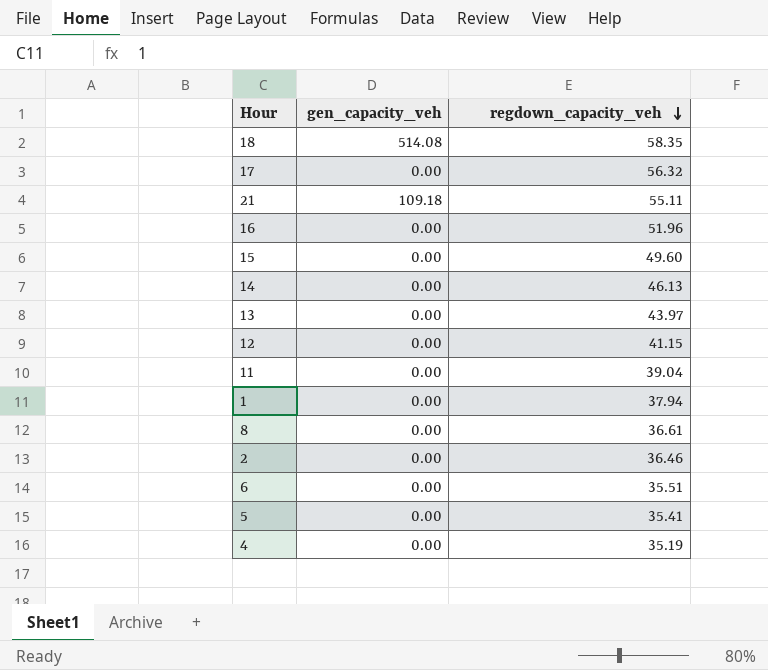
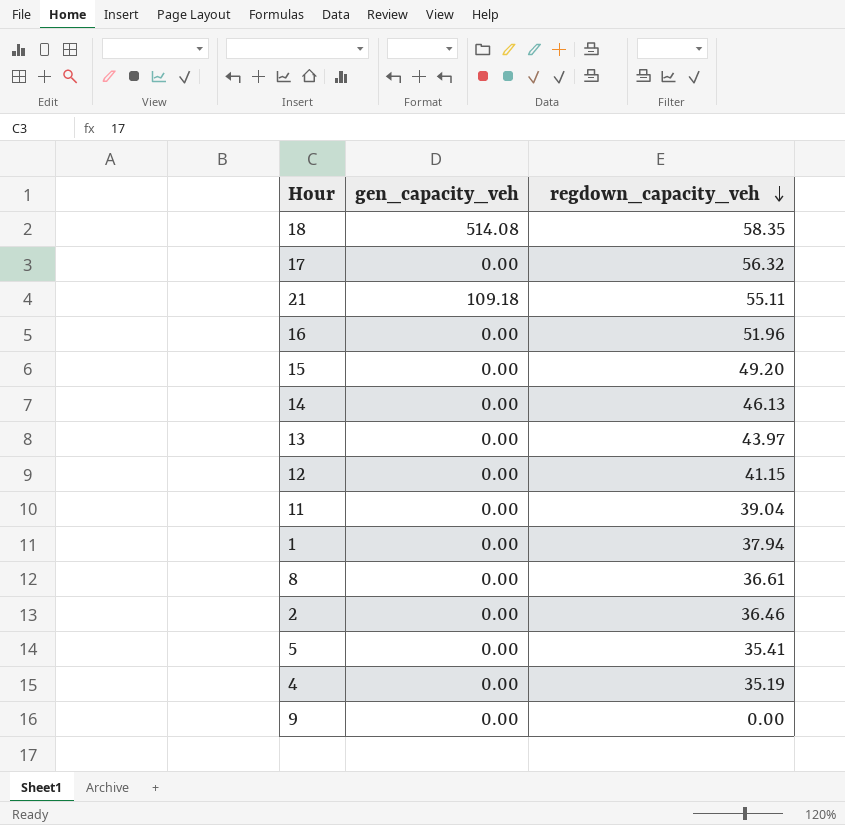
row 6: 0.00 | 35.51 -> none
15 | regdown_capacity_veh: 49.60 -> 49.20
row 9: none -> 0.00 | 0.00

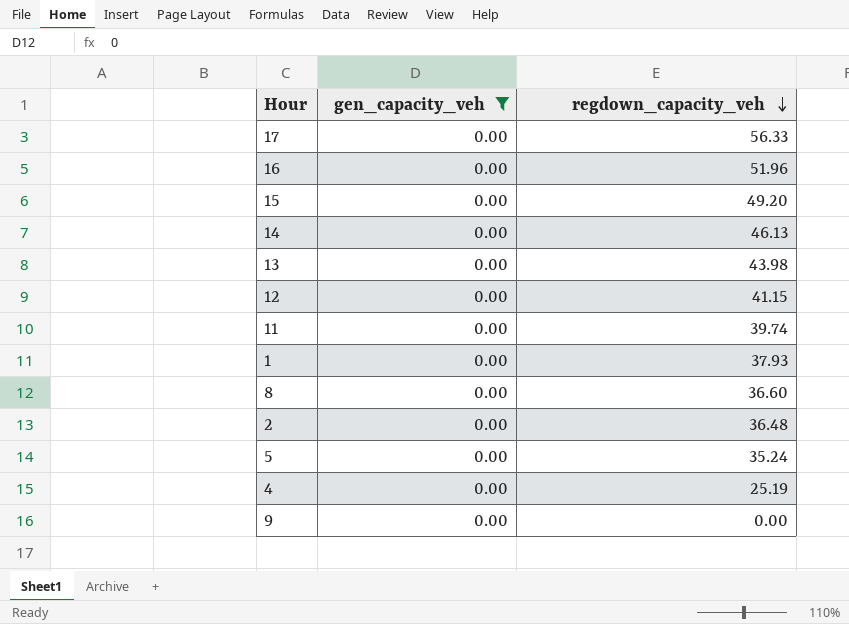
filter: none -> gen_capacity_veh = 0.00
17 | regdown_capacity_veh: 56.32 -> 56.33
13 | regdown_capacity_veh: 43.97 -> 43.98
11 | regdown_capacity_veh: 39.04 -> 39.74
1 | regdown_capacity_veh: 37.94 -> 37.93
8 | regdown_capacity_veh: 36.61 -> 36.60
2 | regdown_capacity_veh: 36.46 -> 36.48
5 | regdown_capacity_veh: 35.41 -> 35.24
4 | regdown_capacity_veh: 35.19 -> 25.19

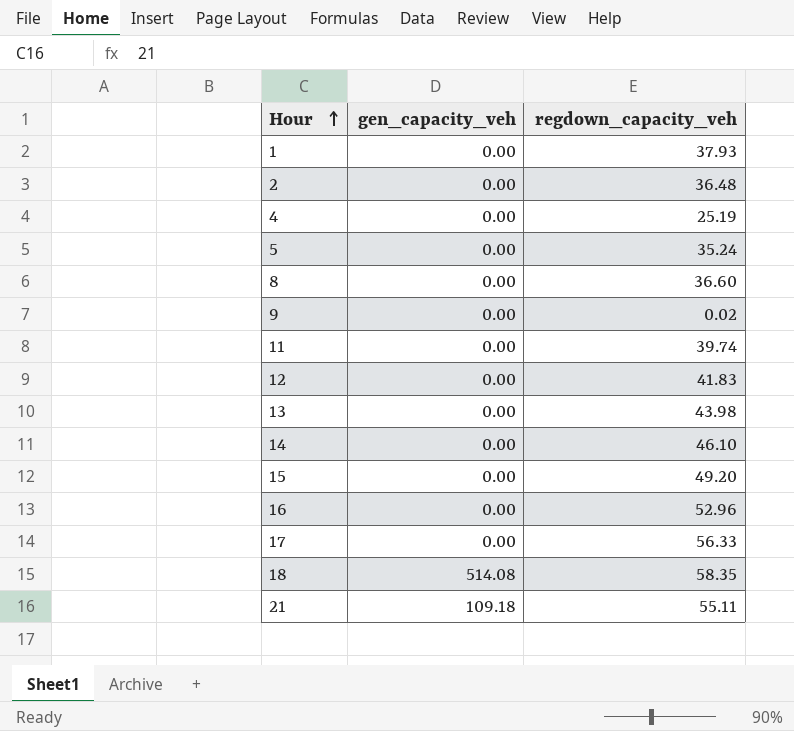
filter: gen_capacity_veh = 0.00 -> none
row order: regdown_capacity_veh descending -> Hour ascending
9 | regdown_capacity_veh: 0.00 -> 0.02
12 | regdown_capacity_veh: 41.15 -> 41.83
14 | regdown_capacity_veh: 46.13 -> 46.10
16 | regdown_capacity_veh: 51.96 -> 52.96

